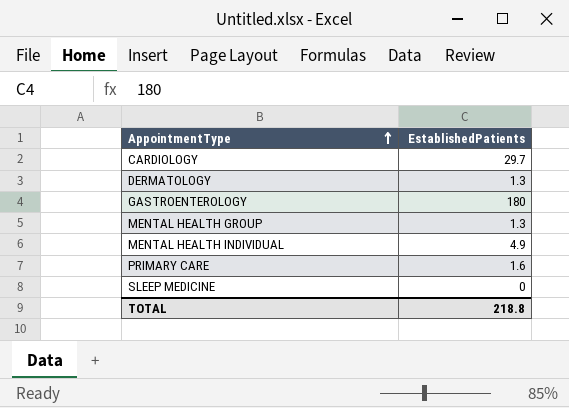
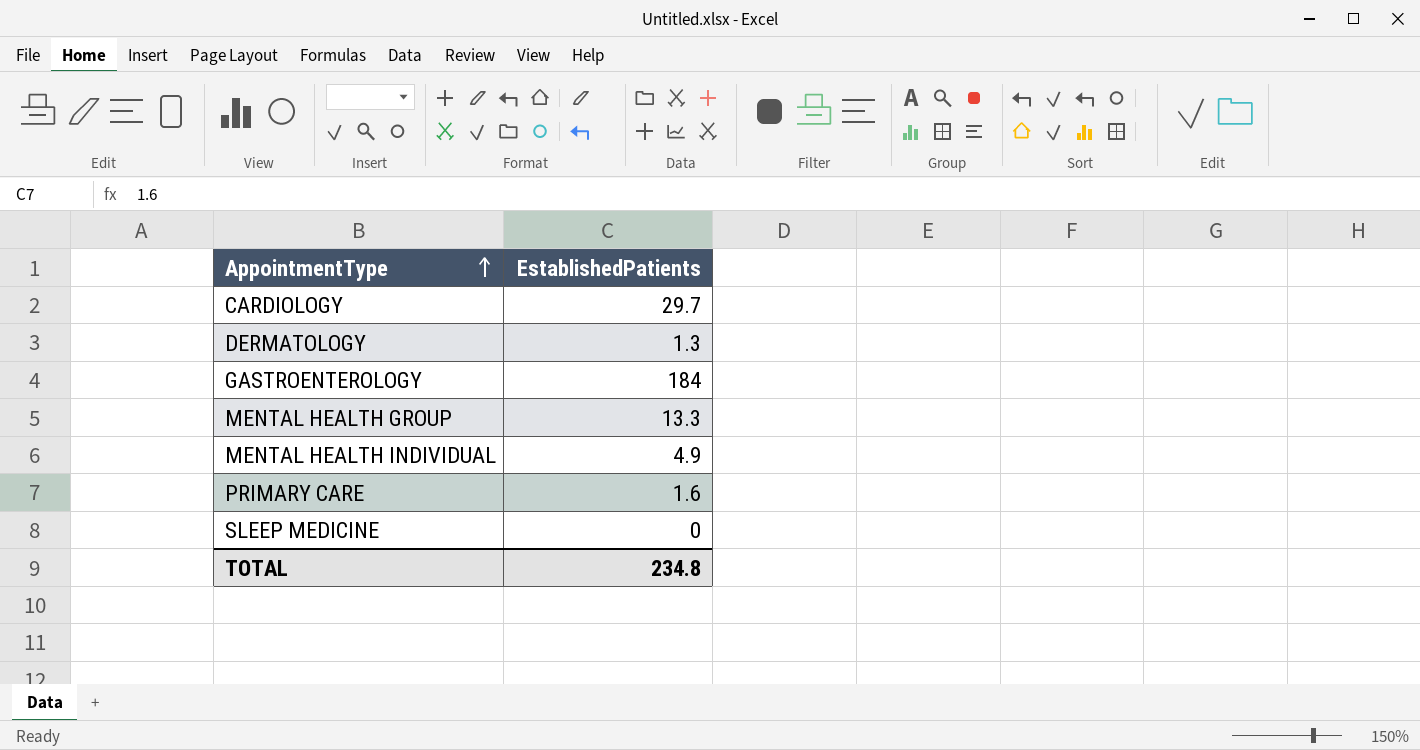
GASTROENTEROLOGY | EstablishedPatients: 180 -> 184
MENTAL HEALTH GROUP | EstablishedPatients: 1.3 -> 13.3
TOTAL | EstablishedPatients: 218.8 -> 234.8

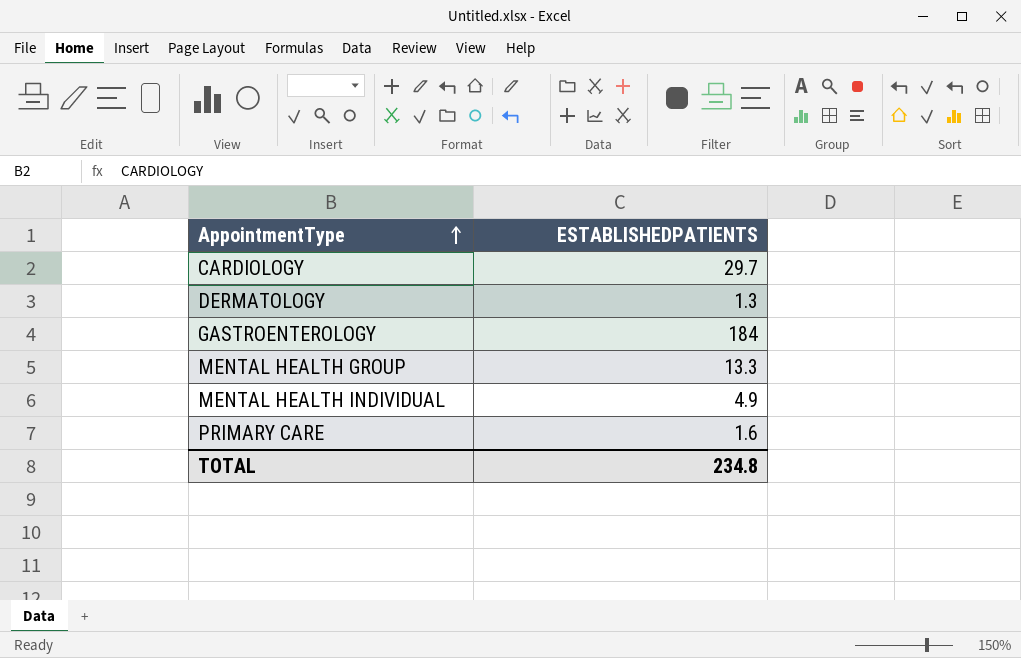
column name: EstablishedPatients -> ESTABLISHEDPATIENTS
row SLEEP MEDICINE: 0 -> none

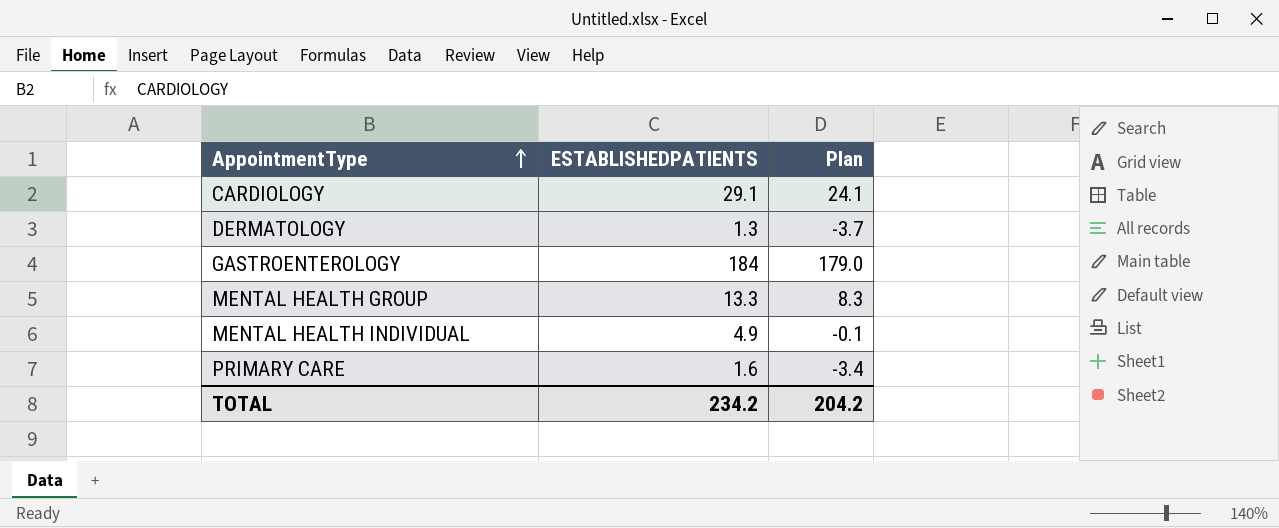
column Plan | formula: none -> [ESTABLISHEDPATIENTS] - 5
CARDIOLOGY | ESTABLISHEDPATIENTS: 29.7 -> 29.1
TOTAL | ESTABLISHEDPATIENTS: 234.8 -> 234.2

